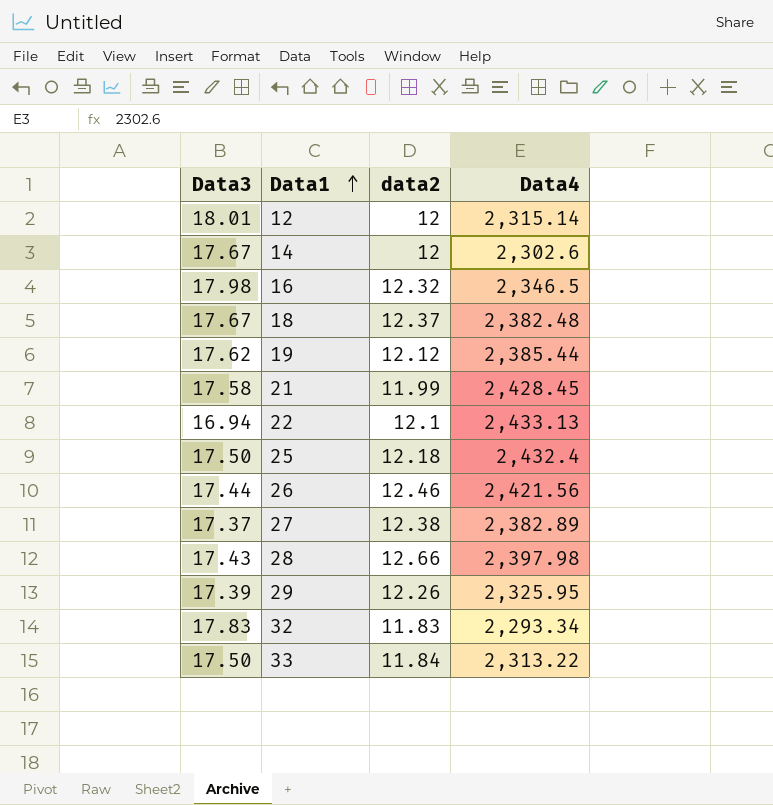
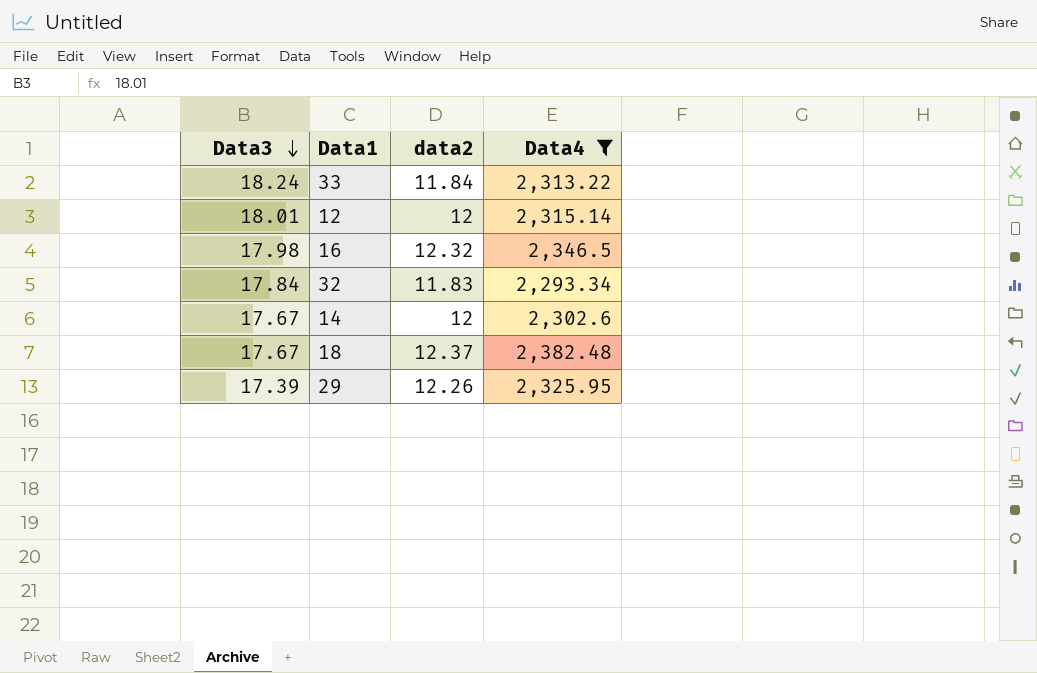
filter: none -> Data4 <= 2,382.48
row order: Data1 ascending -> Data3 descending
33 | Data3: 17.50 -> 18.24
32 | Data3: 17.83 -> 17.84

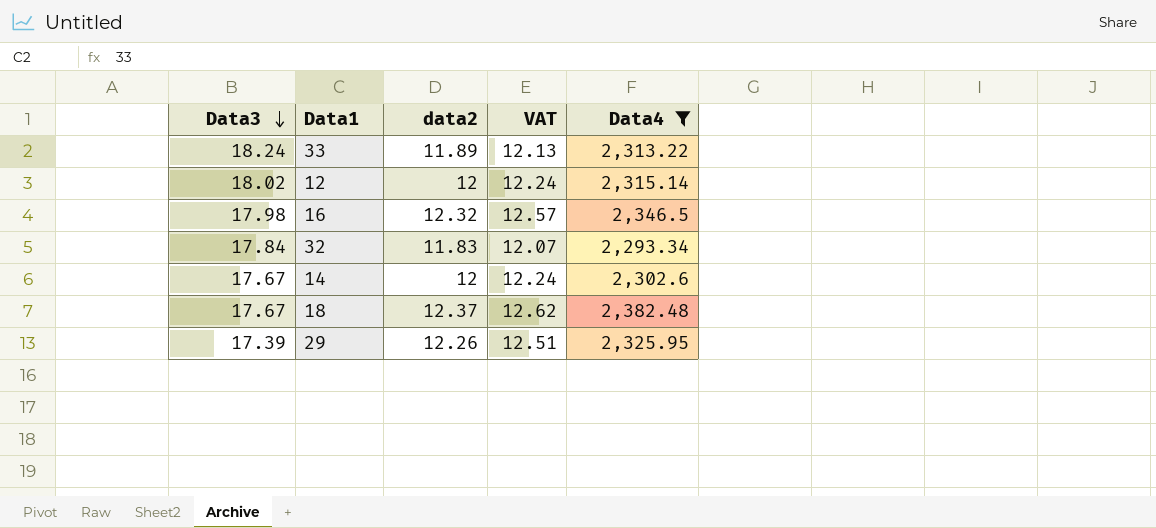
column VAT | formula: none -> [data2] * 1.02
33 | data2: 11.84 -> 11.89
12 | Data3: 18.01 -> 18.02

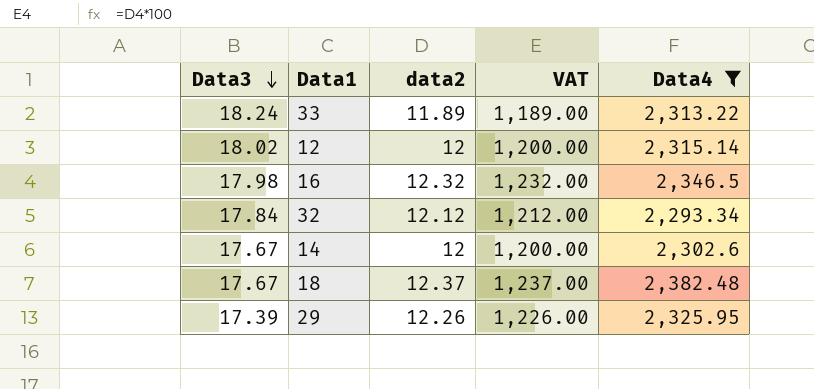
column VAT | formula: [data2] * 1.02 -> [data2] * 100
32 | data2: 11.83 -> 12.12

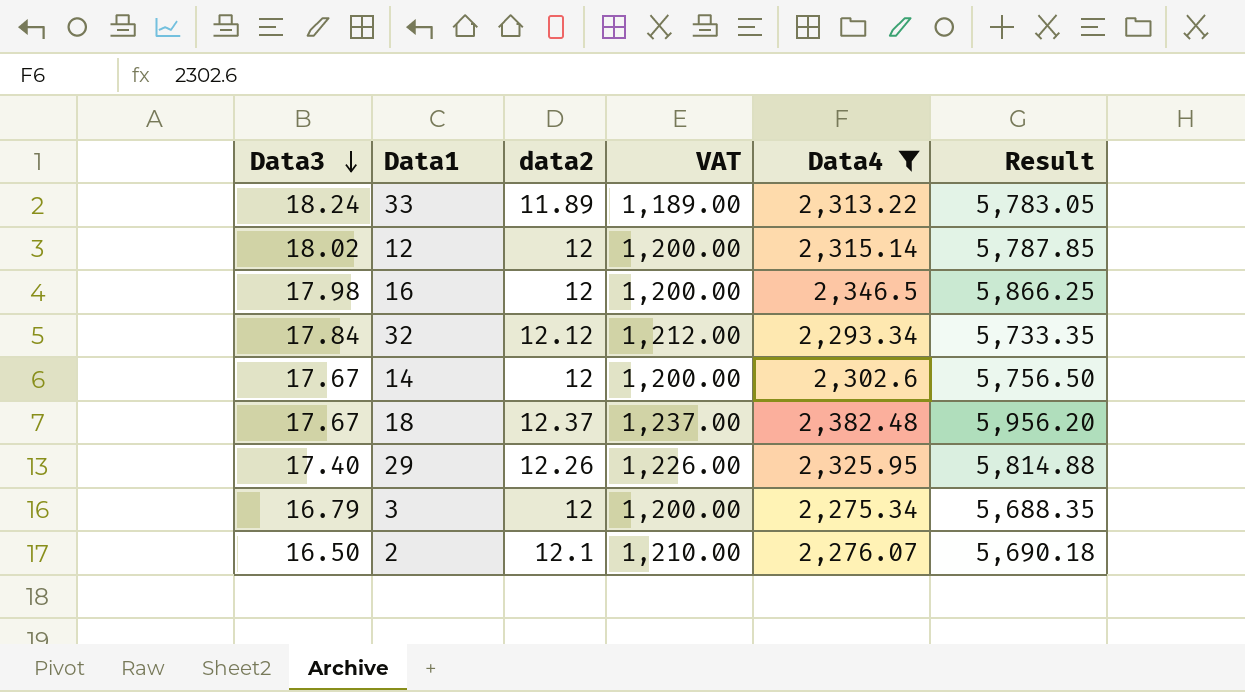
column Result | formula: none -> [Data4] * 2.5
16 | data2: 12.32 -> 12
16 | VAT: 1,232.00 -> 1,200.00
29 | Data3: 17.39 -> 17.40
row 3: none -> 16.79 | 12 | 1,200.00 | 2,275.34 | 5,688.35
row 2: none -> 16.50 | 12.1 | 1,210.00 | 2,276.07 | 5,690.18

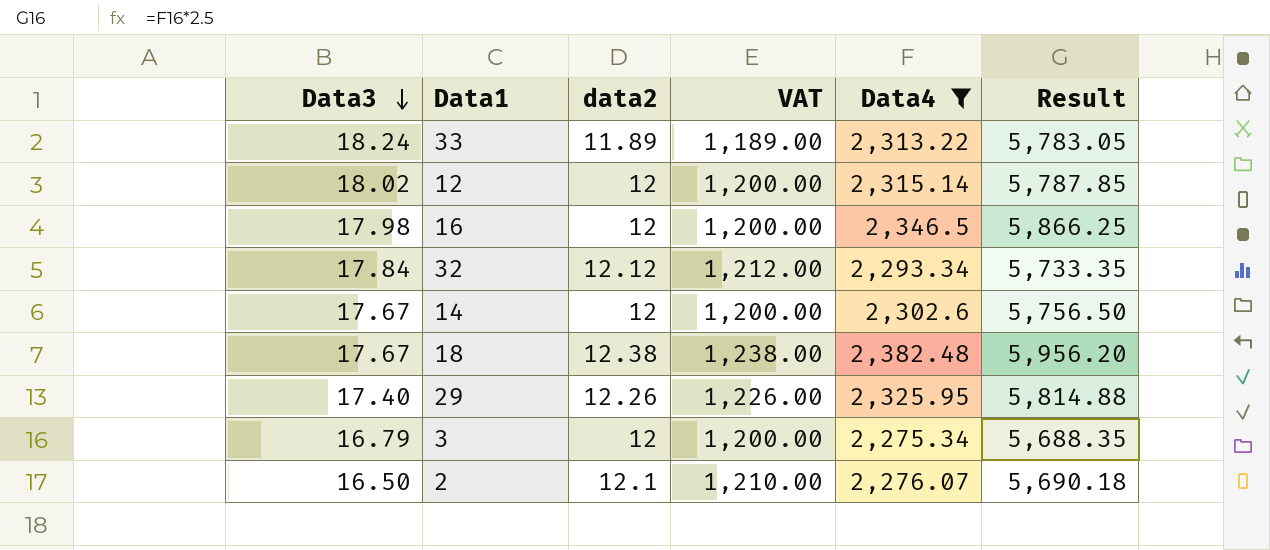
18 | data2: 12.37 -> 12.38
18 | VAT: 1,237.00 -> 1,238.00

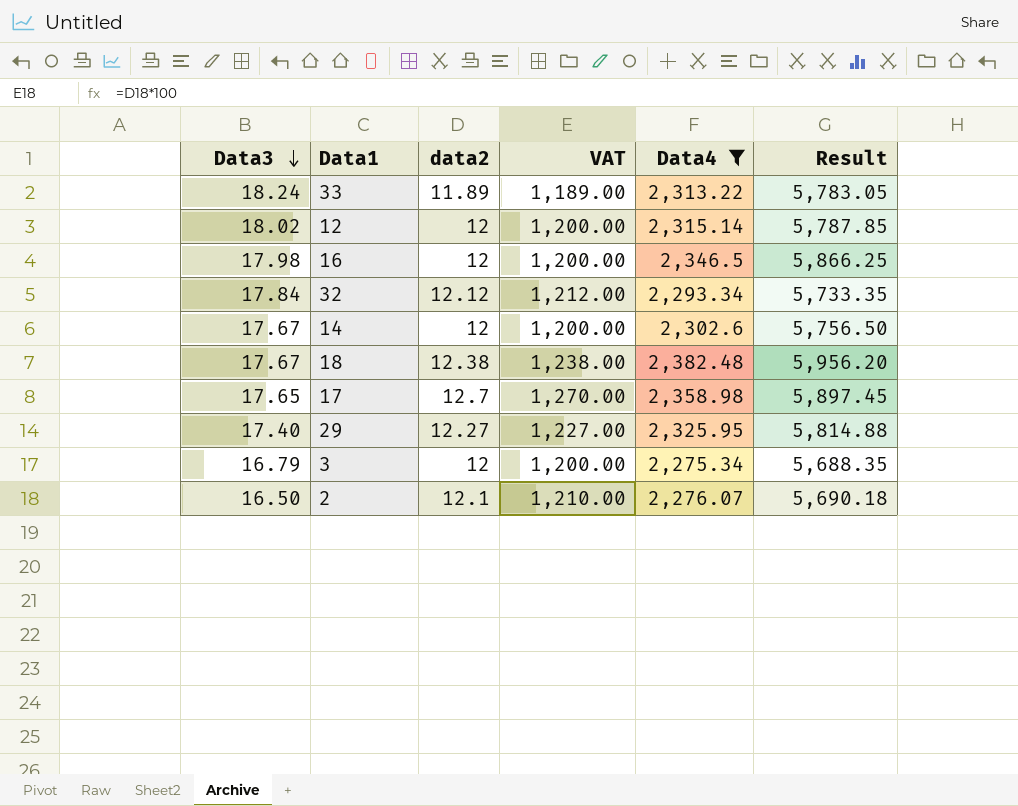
row 17: none -> 17.65 | 12.7 | 1,270.00 | 2,358.98 | 5,897.45
29 | data2: 12.26 -> 12.27
29 | VAT: 1,226.00 -> 1,227.00

